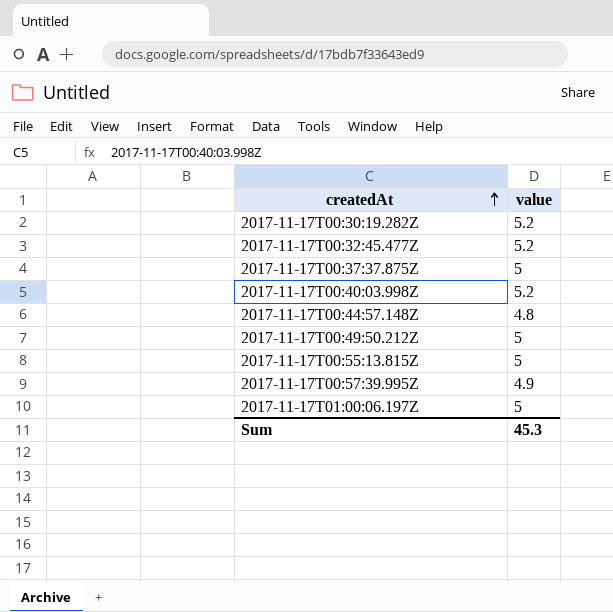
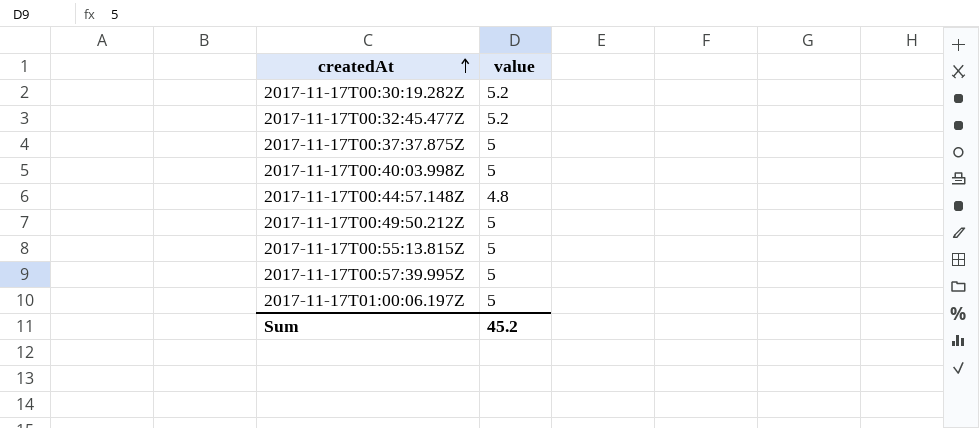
2017-11-17T00:40:03.998Z | value: 5.2 -> 5
2017-11-17T00:57:39.995Z | value: 4.9 -> 5
Sum | value: 45.3 -> 45.2

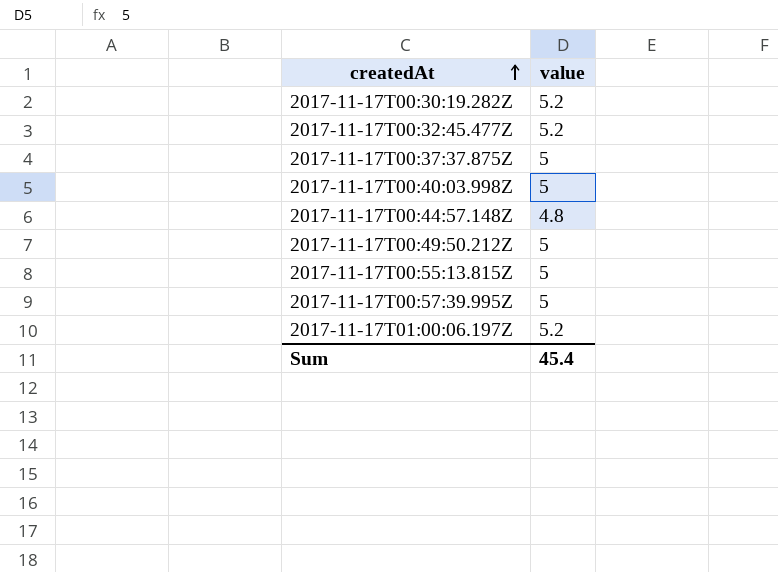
2017-11-17T01:00:06.197Z | value: 5 -> 5.2
Sum | value: 45.2 -> 45.4

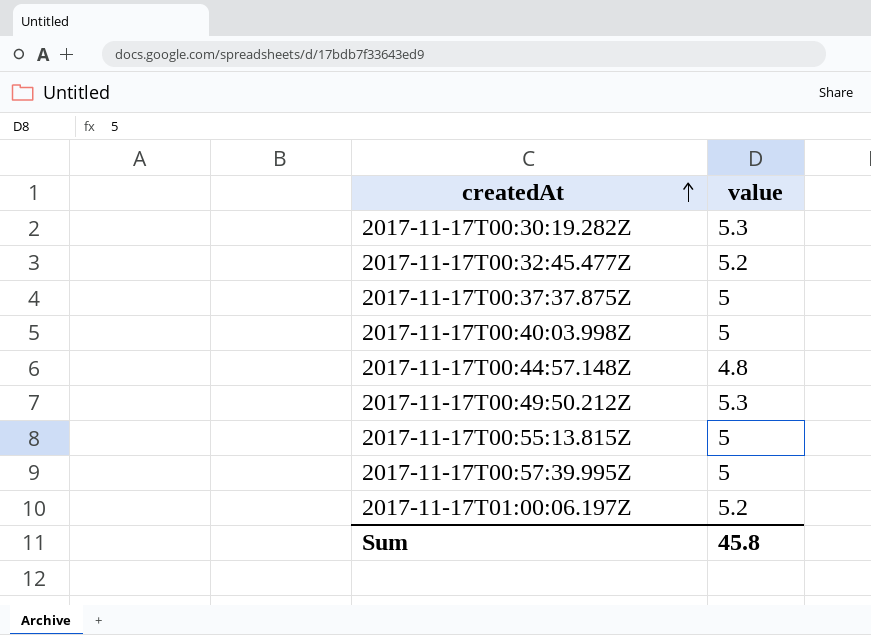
2017-11-17T00:30:19.282Z | value: 5.2 -> 5.3
2017-11-17T00:49:50.212Z | value: 5 -> 5.3
Sum | value: 45.4 -> 45.8

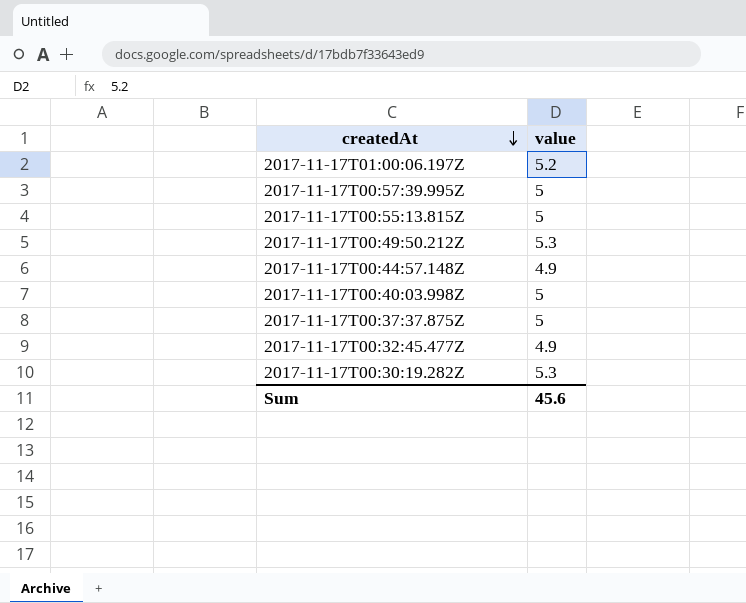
row order: createdAt ascending -> createdAt descending
2017-11-17T00:44:57.148Z | value: 4.8 -> 4.9
2017-11-17T00:32:45.477Z | value: 5.2 -> 4.9
Sum | value: 45.8 -> 45.6

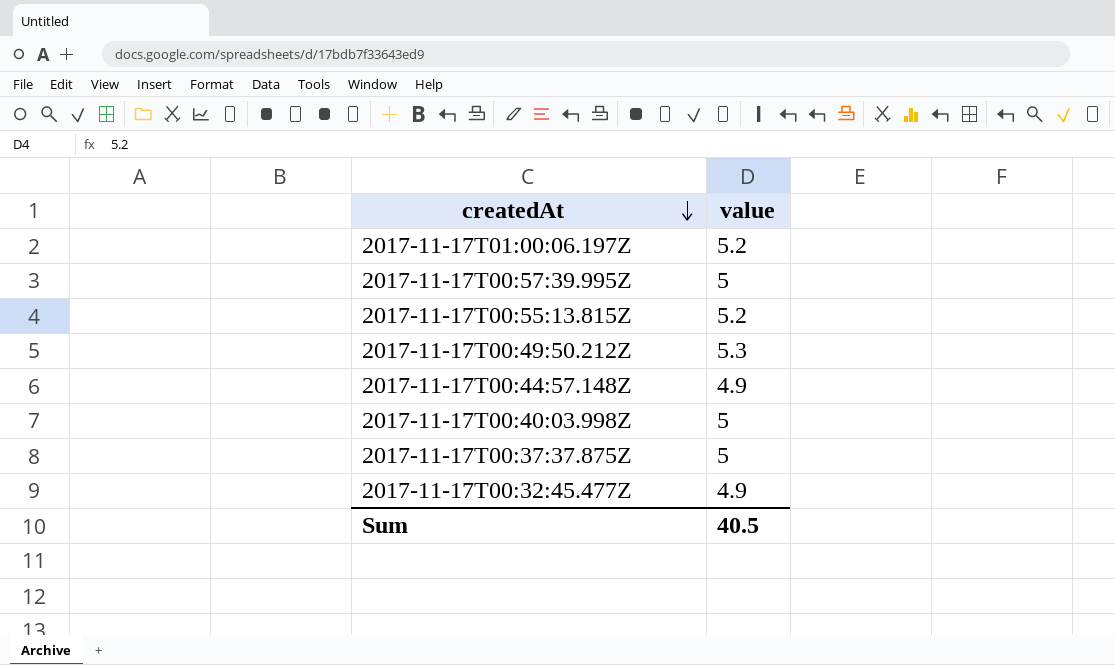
row 2017-11-17T00:30:19.282Z: 5.3 -> none
2017-11-17T00:55:13.815Z | value: 5 -> 5.2
Sum | value: 45.6 -> 40.5

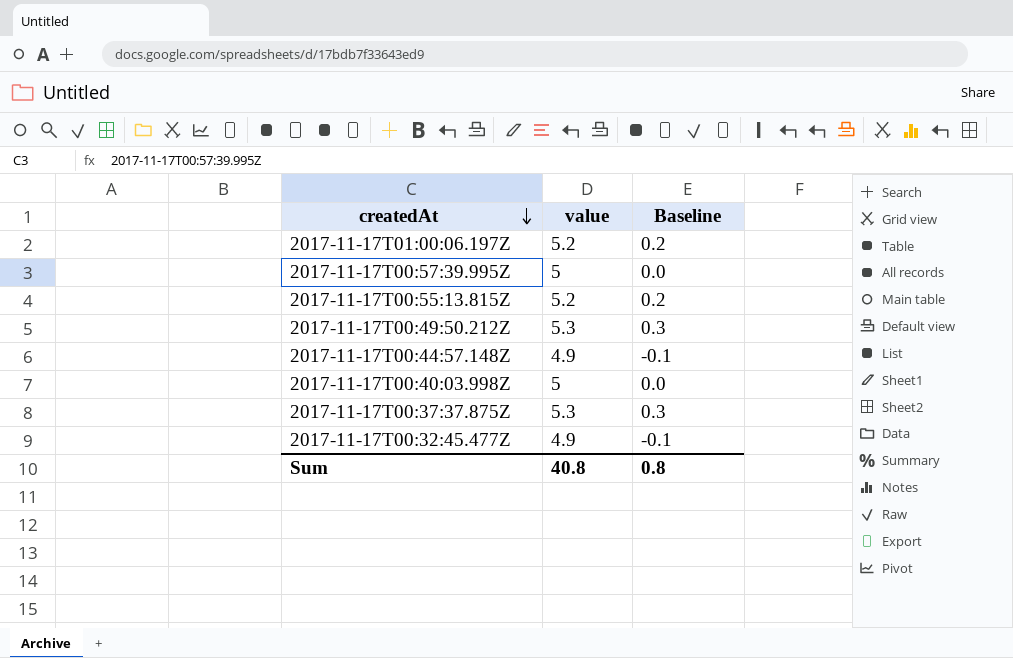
column Baseline | formula: none -> [value] - 5
2017-11-17T00:37:37.875Z | value: 5 -> 5.3
Sum | value: 40.5 -> 40.8

